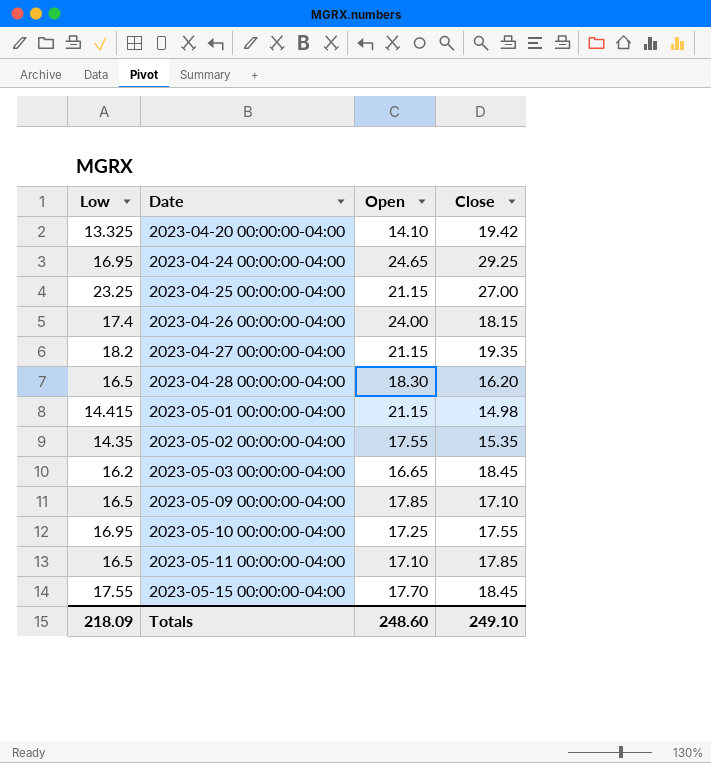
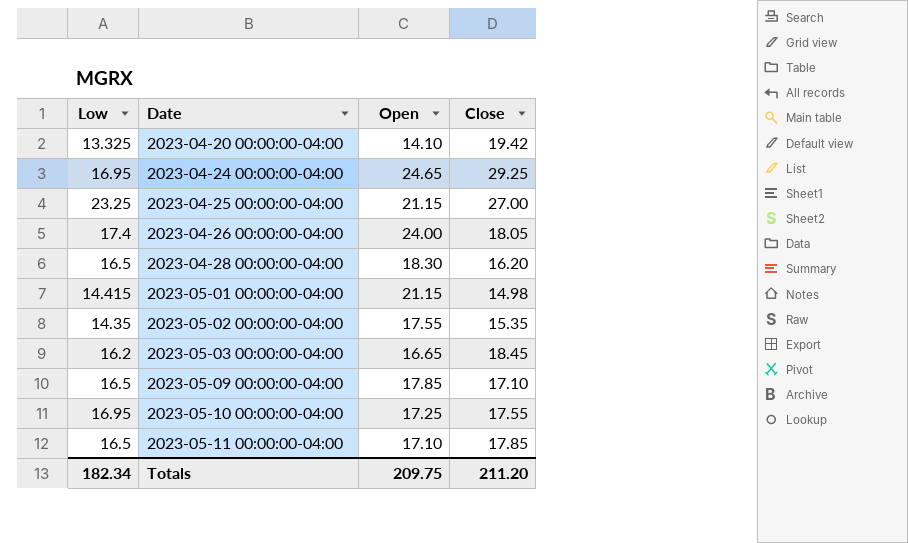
row 2023-04-27 00:00:00-04:00: 18.2 | 21.15 | 19.35 -> none
row 2023-05-15 00:00:00-04:00: 17.55 | 17.70 | 18.45 -> none
2023-04-26 00:00:00-04:00 | Close: 18.15 -> 18.05
Totals | Low: 218.09 -> 182.34
Totals | Open: 248.60 -> 209.75
Totals | Close: 249.10 -> 211.20

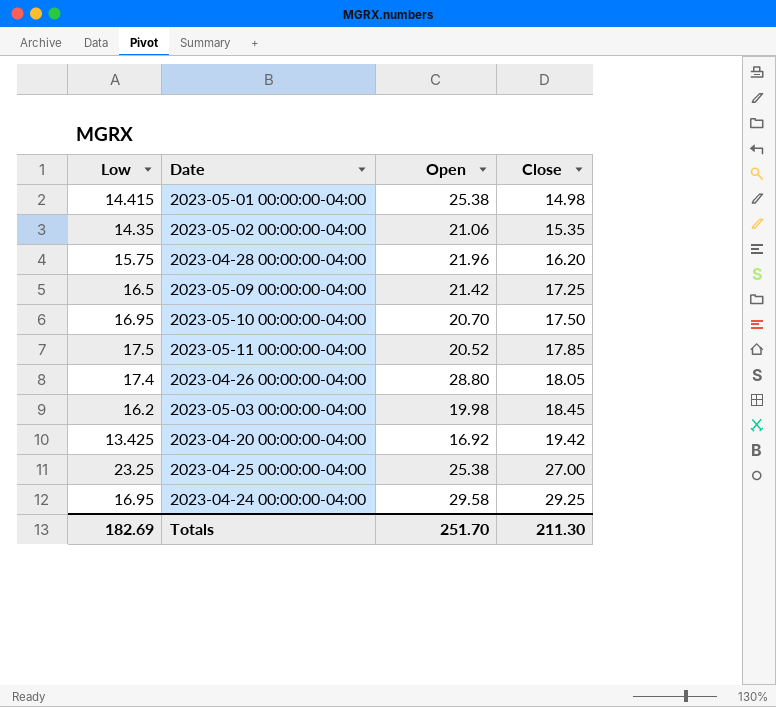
row order: Date ascending -> Close ascending
2023-05-01 00:00:00-04:00 | Open: 21.15 -> 25.38
2023-05-02 00:00:00-04:00 | Open: 17.55 -> 21.06
2023-04-28 00:00:00-04:00 | Low: 16.5 -> 15.75
2023-04-28 00:00:00-04:00 | Open: 18.30 -> 21.96
2023-05-09 00:00:00-04:00 | Open: 17.85 -> 21.42
2023-05-09 00:00:00-04:00 | Close: 17.10 -> 17.25
2023-05-10 00:00:00-04:00 | Open: 17.25 -> 20.70
2023-05-10 00:00:00-04:00 | Close: 17.55 -> 17.50
2023-05-11 00:00:00-04:00 | Low: 16.5 -> 17.5
2023-05-11 00:00:00-04:00 | Open: 17.10 -> 20.52
2023-04-26 00:00:00-04:00 | Open: 24.00 -> 28.80
2023-05-03 00:00:00-04:00 | Open: 16.65 -> 19.98
2023-04-20 00:00:00-04:00 | Low: 13.325 -> 13.425
2023-04-20 00:00:00-04:00 | Open: 14.10 -> 16.92
2023-04-25 00:00:00-04:00 | Open: 21.15 -> 25.38
2023-04-24 00:00:00-04:00 | Open: 24.65 -> 29.58
Totals | Low: 182.34 -> 182.69
Totals | Open: 209.75 -> 251.70
Totals | Close: 211.20 -> 211.30

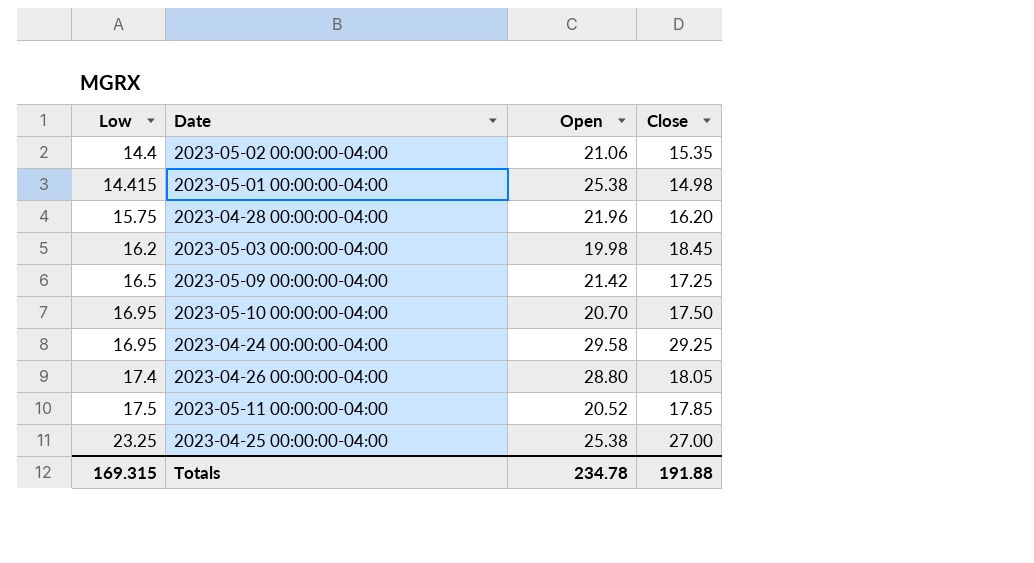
row order: Close ascending -> Low ascending
row 2023-04-20 00:00:00-04:00: 13.425 | 16.92 | 19.42 -> none
2023-05-02 00:00:00-04:00 | Low: 14.35 -> 14.4
Totals | Low: 182.69 -> 169.315
Totals | Open: 251.70 -> 234.78
Totals | Close: 211.30 -> 191.88

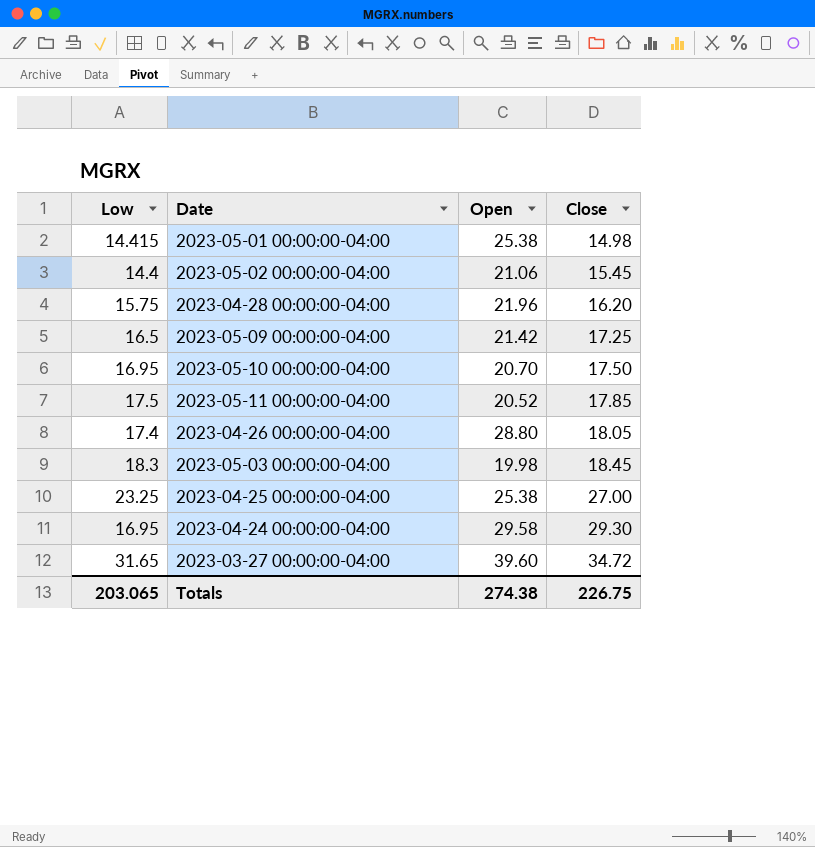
row order: Low ascending -> Close ascending
2023-05-02 00:00:00-04:00 | Close: 15.35 -> 15.45
2023-05-03 00:00:00-04:00 | Low: 16.2 -> 18.3
2023-04-24 00:00:00-04:00 | Close: 29.25 -> 29.30
row 2023-03-27 00:00:00-04:00: none -> 31.65 | 39.60 | 34.72
Totals | Low: 169.315 -> 203.065
Totals | Open: 234.78 -> 274.38
Totals | Close: 191.88 -> 226.75

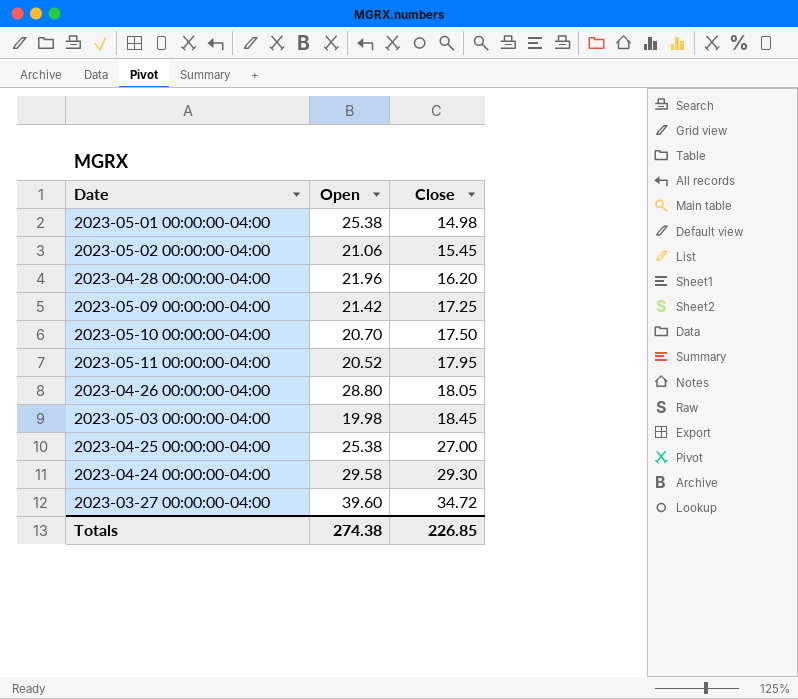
column Low | position: 1 -> none
2023-05-11 00:00:00-04:00 | Close: 17.85 -> 17.95
Totals | Close: 226.75 -> 226.85

